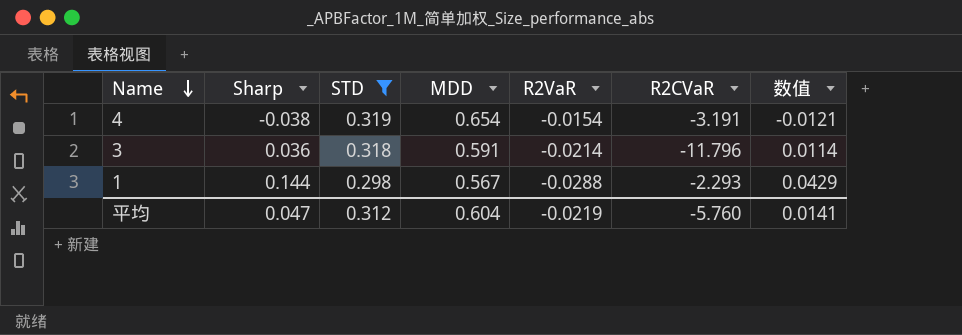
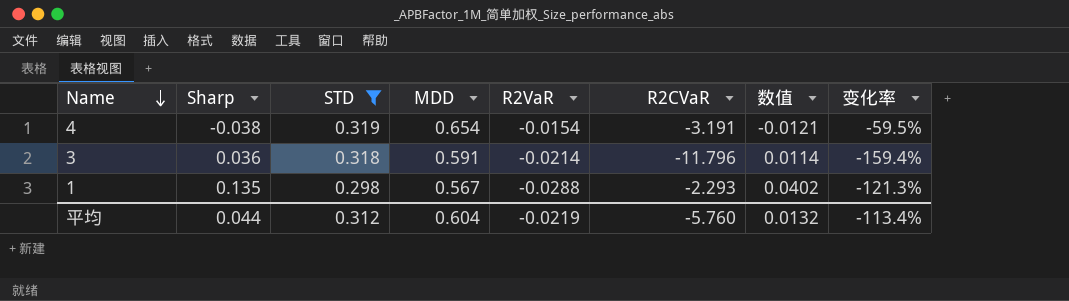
column 变化率 | formula: none -> ([R2VaR] - [Sharp]) / [Sharp]
1 | Sharp: 0.144 -> 0.135
1 | 数值: 0.0429 -> 0.0402
平均 | Sharp: 0.047 -> 0.044
平均 | 数值: 0.0141 -> 0.0132

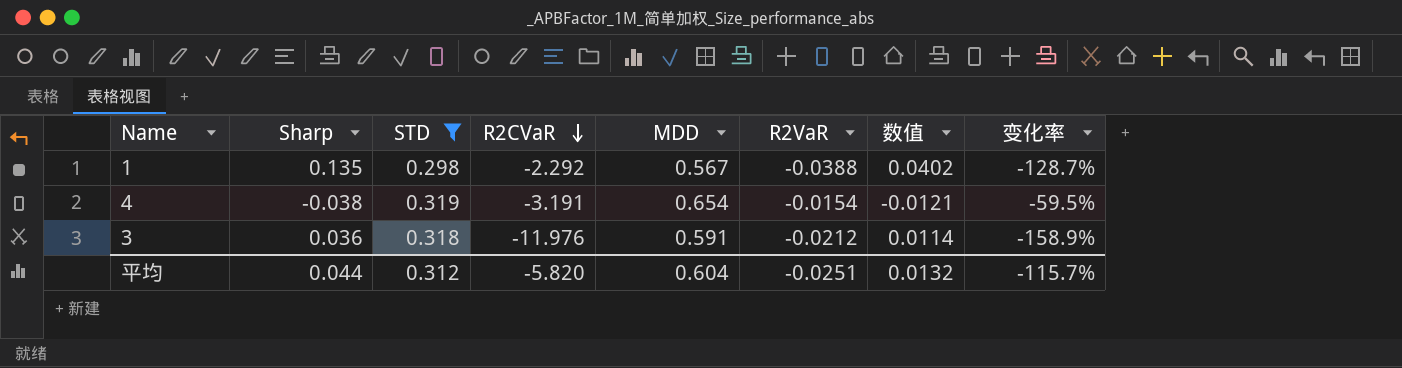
row order: Name descending -> R2CVaR descending
column R2CVaR | position: 6 -> 4
1 | R2CVaR: -2.293 -> -2.292
1 | R2VaR: -0.0288 -> -0.0388
1 | 变化率: -121.3% -> -128.7%
3 | R2CVaR: -11.796 -> -11.976
3 | R2VaR: -0.0214 -> -0.0212
3 | 变化率: -159.4% -> -158.9%
平均 | R2CVaR: -5.760 -> -5.820
平均 | R2VaR: -0.0219 -> -0.0251
平均 | 变化率: -113.4% -> -115.7%

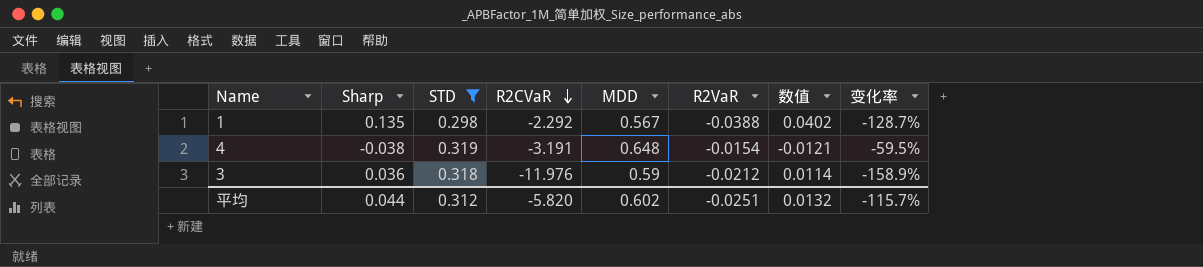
4 | MDD: 0.654 -> 0.648
3 | MDD: 0.591 -> 0.59
平均 | MDD: 0.604 -> 0.602

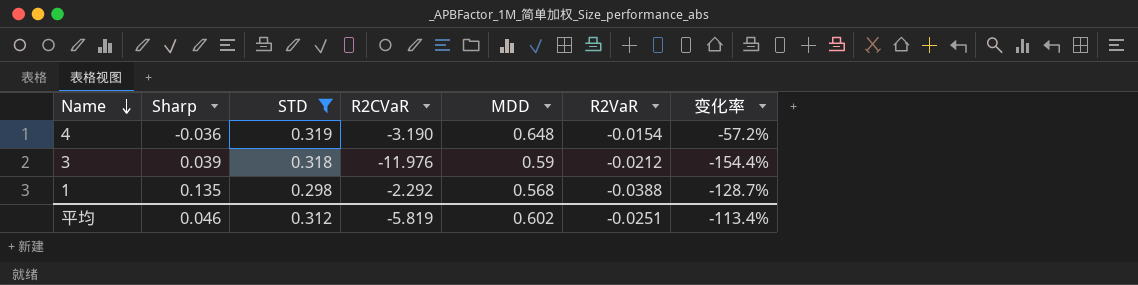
row order: R2CVaR descending -> Name descending
column 数值 | formula: [Sharp] * [STD] -> none
4 | Sharp: -0.038 -> -0.036
4 | R2CVaR: -3.191 -> -3.190
4 | 变化率: -59.5% -> -57.2%
3 | Sharp: 0.036 -> 0.039
3 | 变化率: -158.9% -> -154.4%
1 | MDD: 0.567 -> 0.568
平均 | Sharp: 0.044 -> 0.046
平均 | R2CVaR: -5.820 -> -5.819
平均 | 变化率: -115.7% -> -113.4%

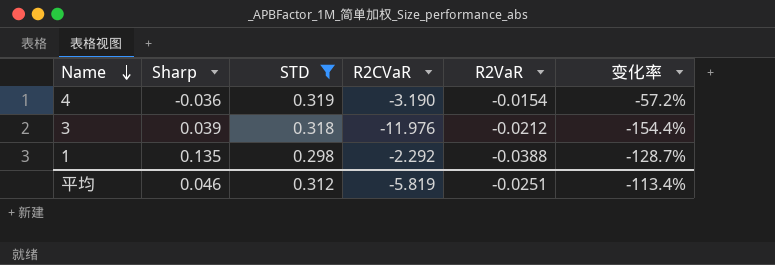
column MDD | position: 5 -> none

